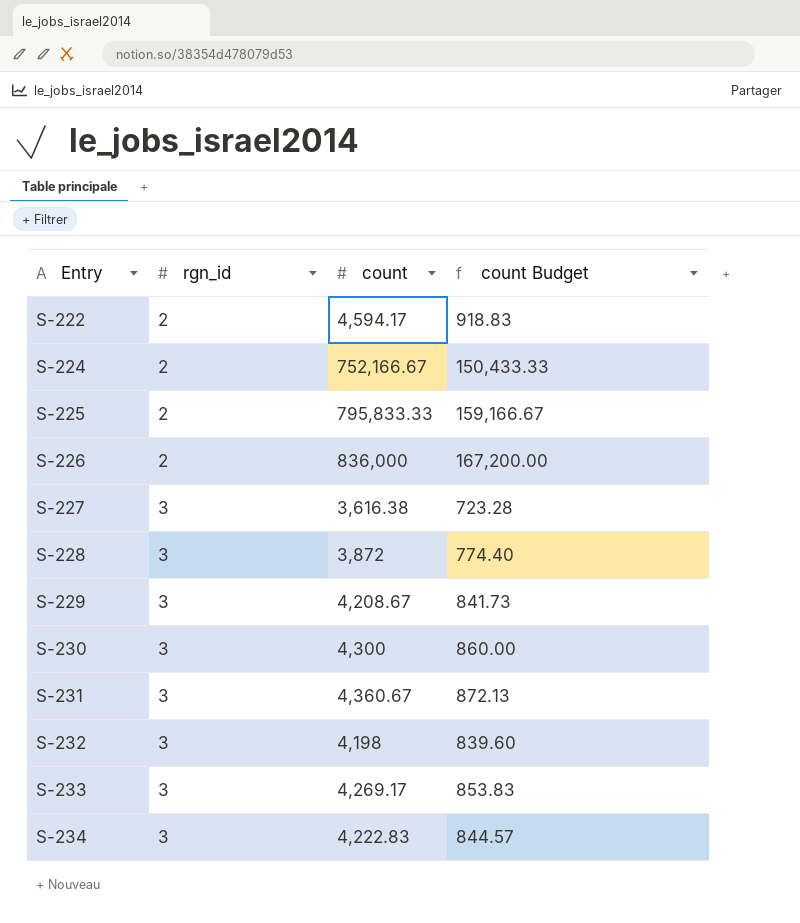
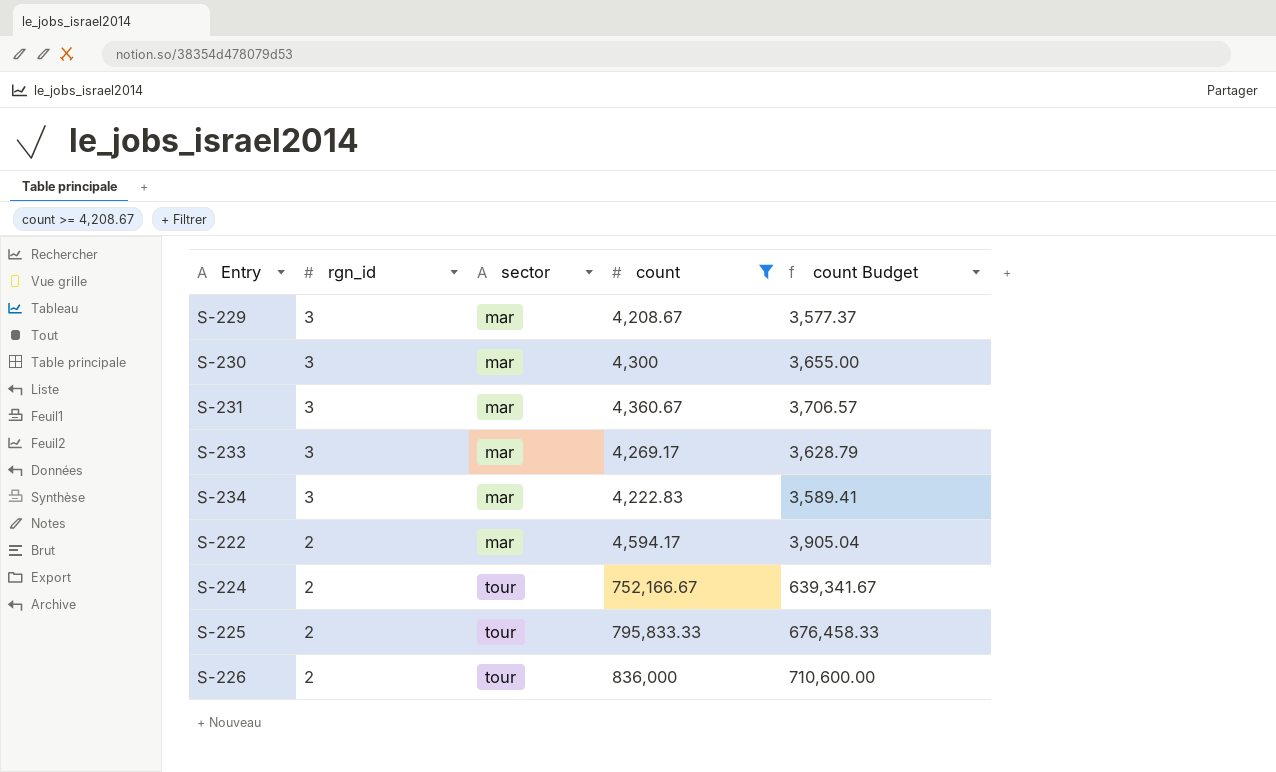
filter: none -> count >= 4,208.67
row order: Entry ascending -> rgn_id descending
column sector | position: none -> 3
column count Budget | formula: [count] * 0.2 -> [count] * 0.85

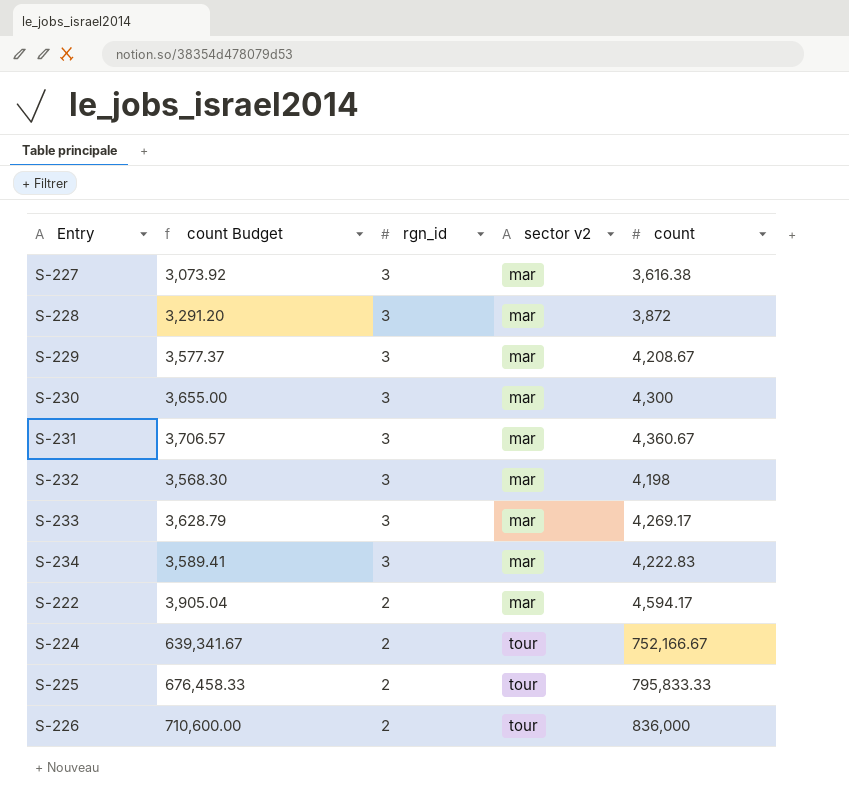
filter: count >= 4,208.67 -> none
column count Budget | position: 5 -> 2
column name: sector -> sector v2

